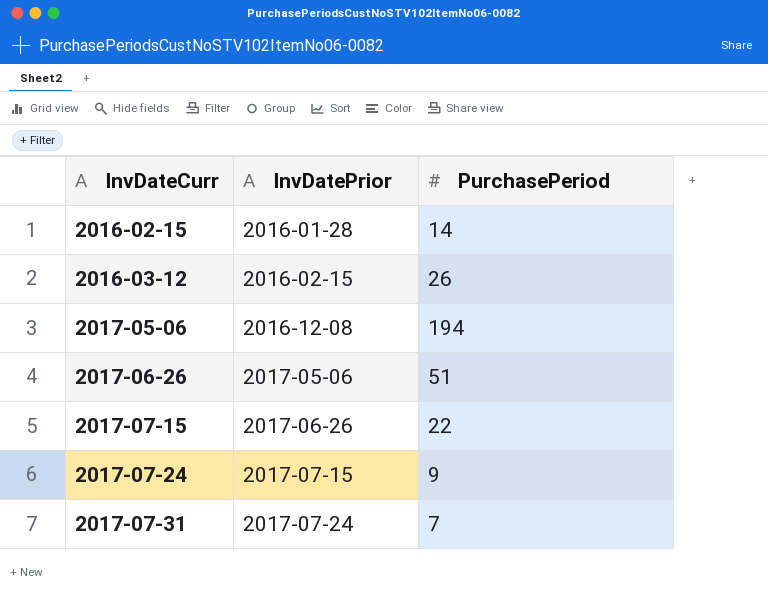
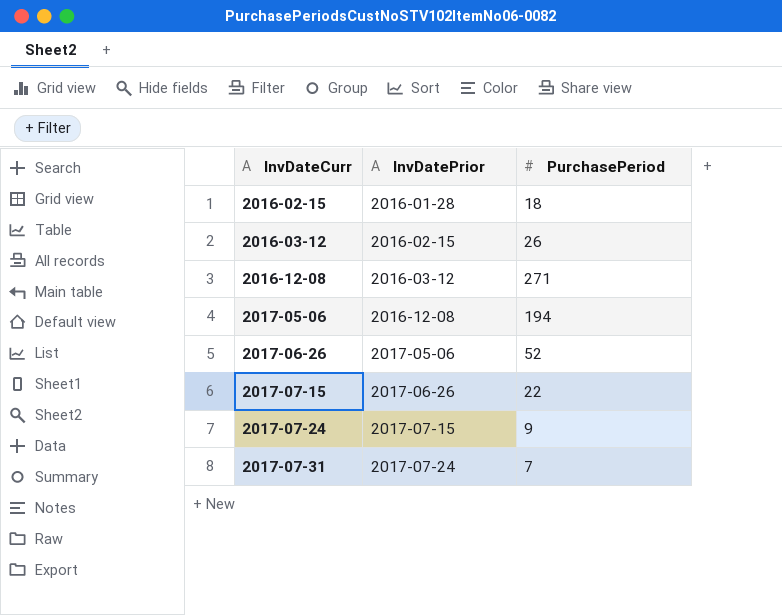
2016-02-15 | PurchasePeriod: 14 -> 18
row 2016-12-08: none -> 2016-03-12 | 271
2017-06-26 | PurchasePeriod: 51 -> 52

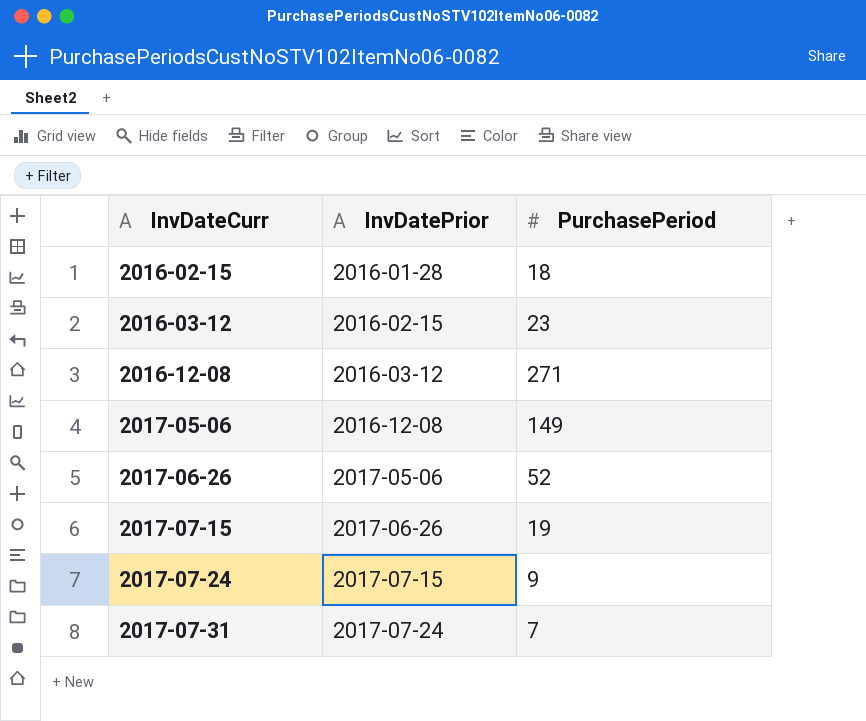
2016-03-12 | PurchasePeriod: 26 -> 23
2017-05-06 | PurchasePeriod: 194 -> 149
2017-07-15 | PurchasePeriod: 22 -> 19

